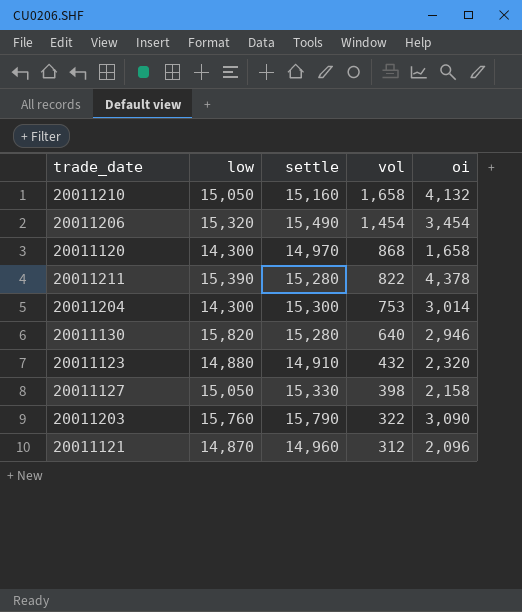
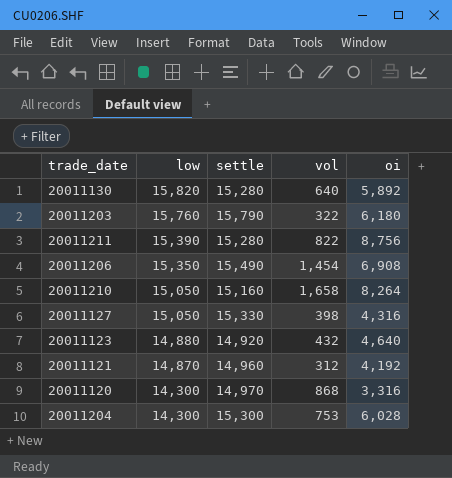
row order: vol descending -> low descending
20011130 | oi: 2,946 -> 5,892
20011203 | oi: 3,090 -> 6,180
20011211 | oi: 4,378 -> 8,756
20011206 | low: 15,320 -> 15,350
20011206 | oi: 3,454 -> 6,908
20011210 | oi: 4,132 -> 8,264
20011127 | oi: 2,158 -> 4,316
20011123 | settle: 14,910 -> 14,920
20011123 | oi: 2,320 -> 4,640
20011121 | oi: 2,096 -> 4,192
20011120 | oi: 1,658 -> 3,316
20011204 | oi: 3,014 -> 6,028

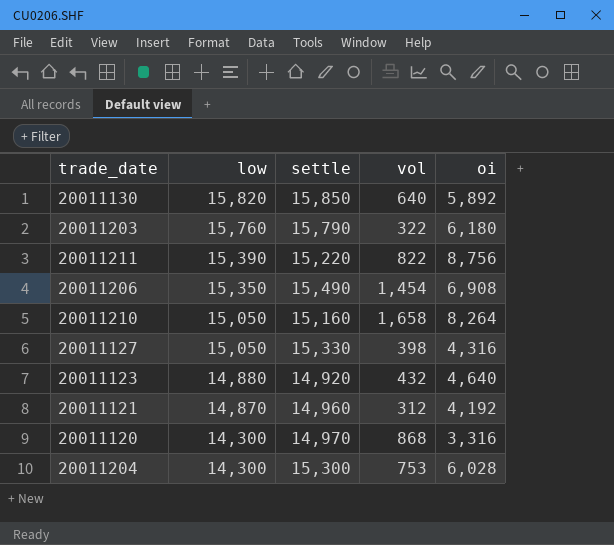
20011130 | settle: 15,280 -> 15,850
20011211 | settle: 15,280 -> 15,220

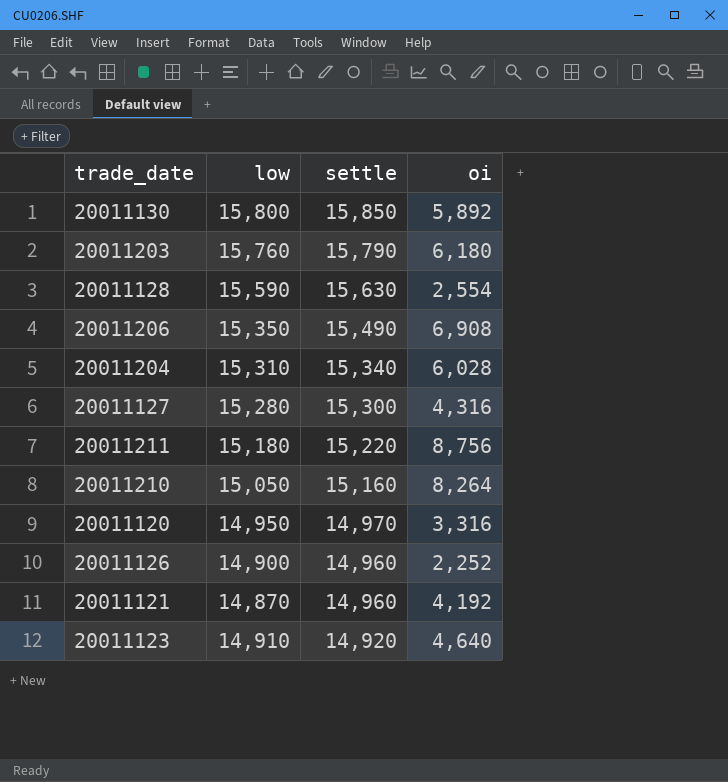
row order: low descending -> settle descending
column vol | position: 4 -> none
20011130 | low: 15,820 -> 15,800
row 20011128: none -> 15,590 | 15,630 | 2,554
20011204 | low: 14,300 -> 15,310
20011204 | settle: 15,300 -> 15,340
20011127 | low: 15,050 -> 15,280
20011127 | settle: 15,330 -> 15,300
20011211 | low: 15,390 -> 15,180
20011120 | low: 14,300 -> 14,950
row 20011126: none -> 14,900 | 14,960 | 2,252
20011123 | low: 14,880 -> 14,910

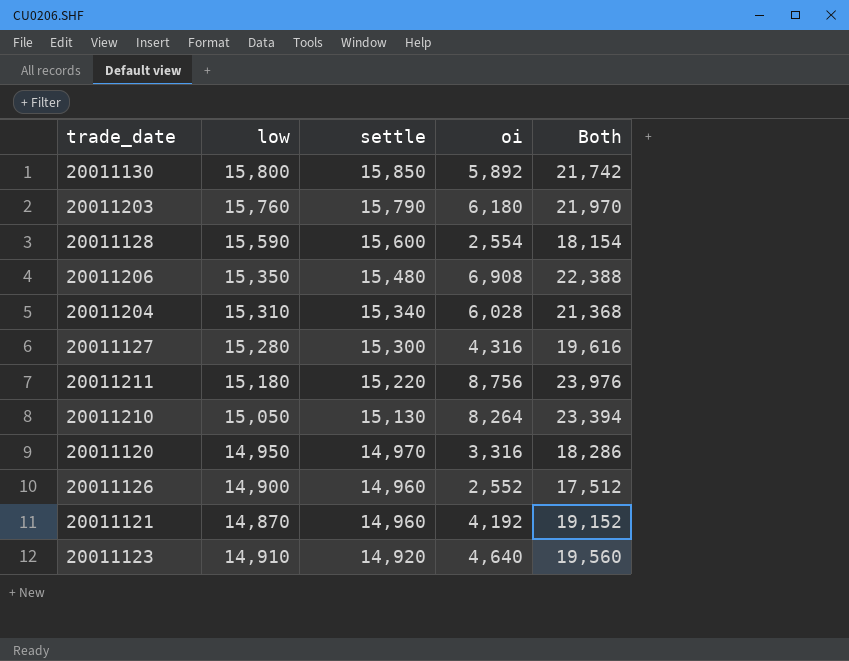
column Both | formula: none -> [settle] + [oi]
20011128 | settle: 15,630 -> 15,600
20011206 | settle: 15,490 -> 15,480
20011210 | settle: 15,160 -> 15,130
20011126 | oi: 2,252 -> 2,552

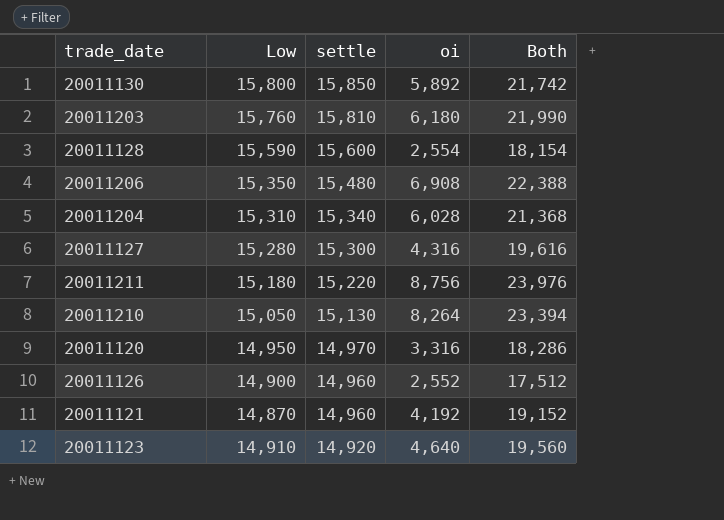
column name: low -> Low
20011203 | settle: 15,790 -> 15,810
20011203 | Both: 21,970 -> 21,990

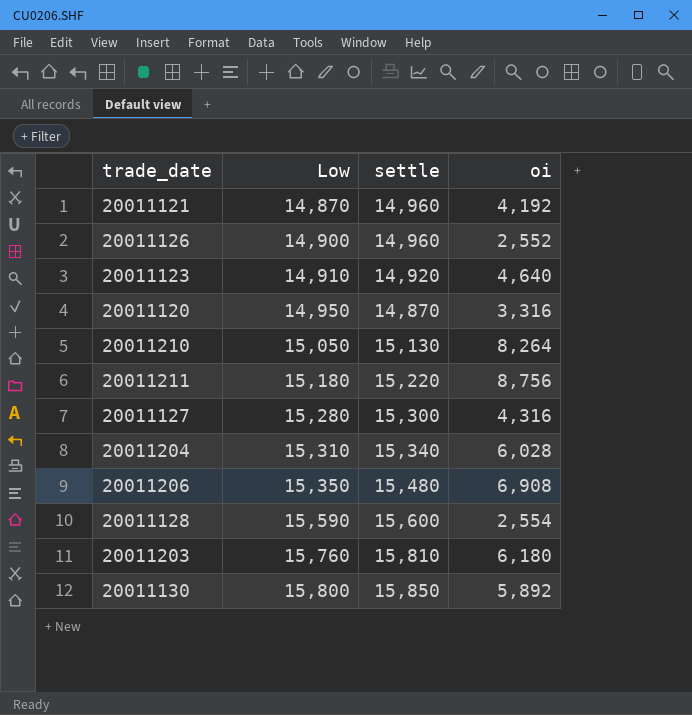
row order: settle descending -> Low ascending
column Both | formula: [settle] + [oi] -> none
20011120 | settle: 14,970 -> 14,870

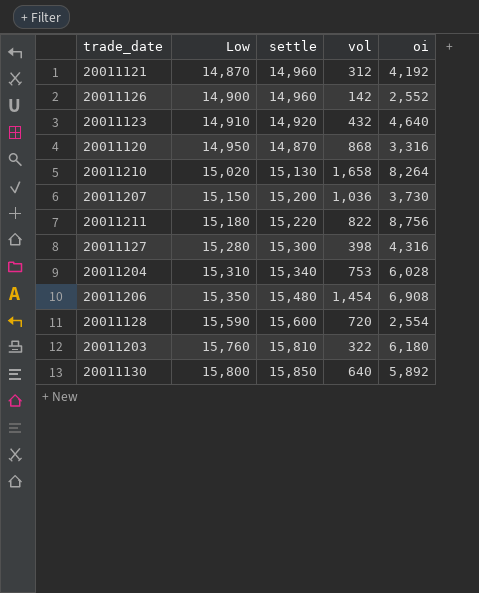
column vol | position: none -> 4
20011210 | Low: 15,050 -> 15,020
row 20011207: none -> 15,150 | 15,200 | 1,036 | 3,730

